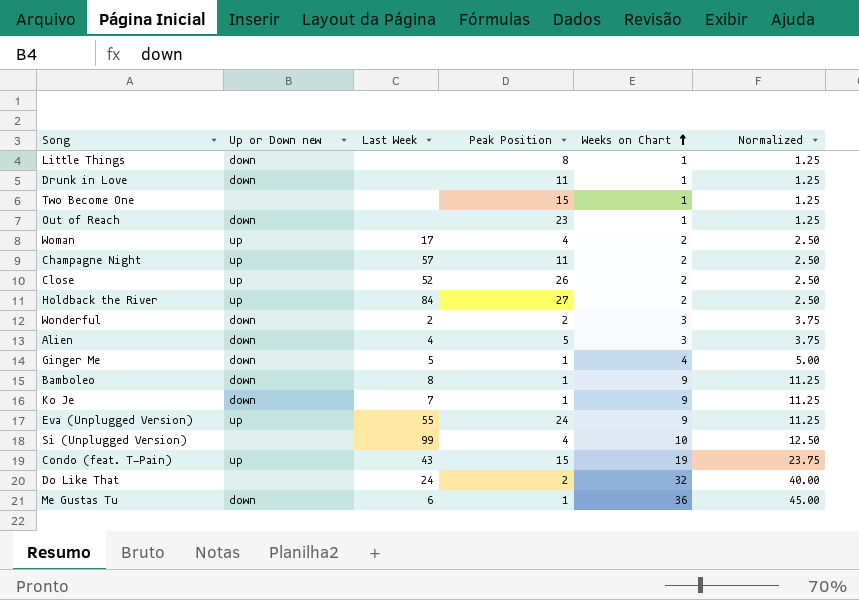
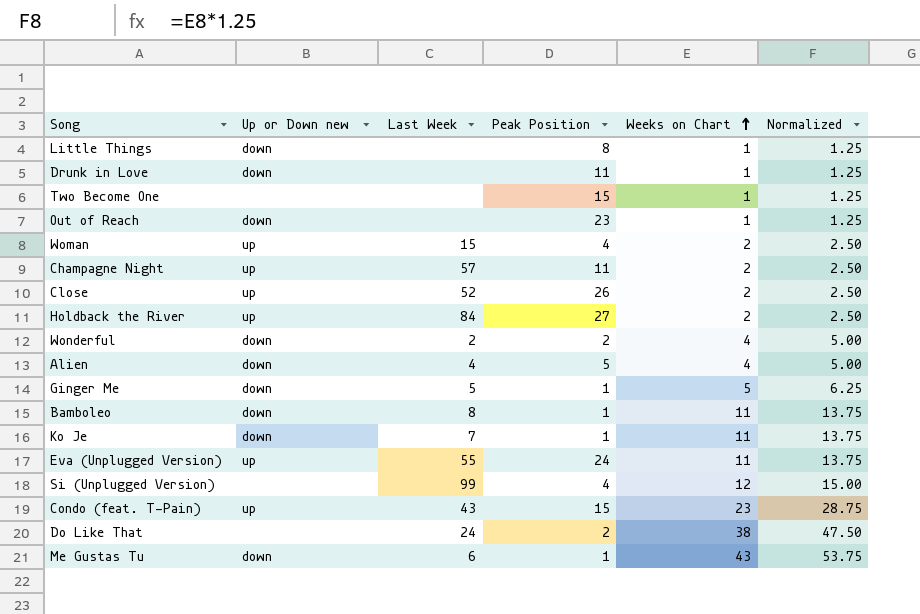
Woman | Last Week: 17 -> 15
Wonderful | Weeks on Chart: 3 -> 4
Wonderful | Normalized: 3.75 -> 5.00
Alien | Weeks on Chart: 3 -> 4
Alien | Normalized: 3.75 -> 5.00
Ginger Me | Weeks on Chart: 4 -> 5
Ginger Me | Normalized: 5.00 -> 6.25
Bamboleo | Weeks on Chart: 9 -> 11
Bamboleo | Normalized: 11.25 -> 13.75
Ko Je | Weeks on Chart: 9 -> 11
Ko Je | Normalized: 11.25 -> 13.75
Eva (Unplugged Version) | Weeks on Chart: 9 -> 11
Eva (Unplugged Version) | Normalized: 11.25 -> 13.75
Si (Unplugged Version) | Weeks on Chart: 10 -> 12
Si (Unplugged Version) | Normalized: 12.50 -> 15.00
Condo (feat. T-Pain) | Weeks on Chart: 19 -> 23
Condo (feat. T-Pain) | Normalized: 23.75 -> 28.75
Do Like That | Weeks on Chart: 32 -> 38
Do Like That | Normalized: 40.00 -> 47.50
Me Gustas Tu | Weeks on Chart: 36 -> 43
Me Gustas Tu | Normalized: 45.00 -> 53.75

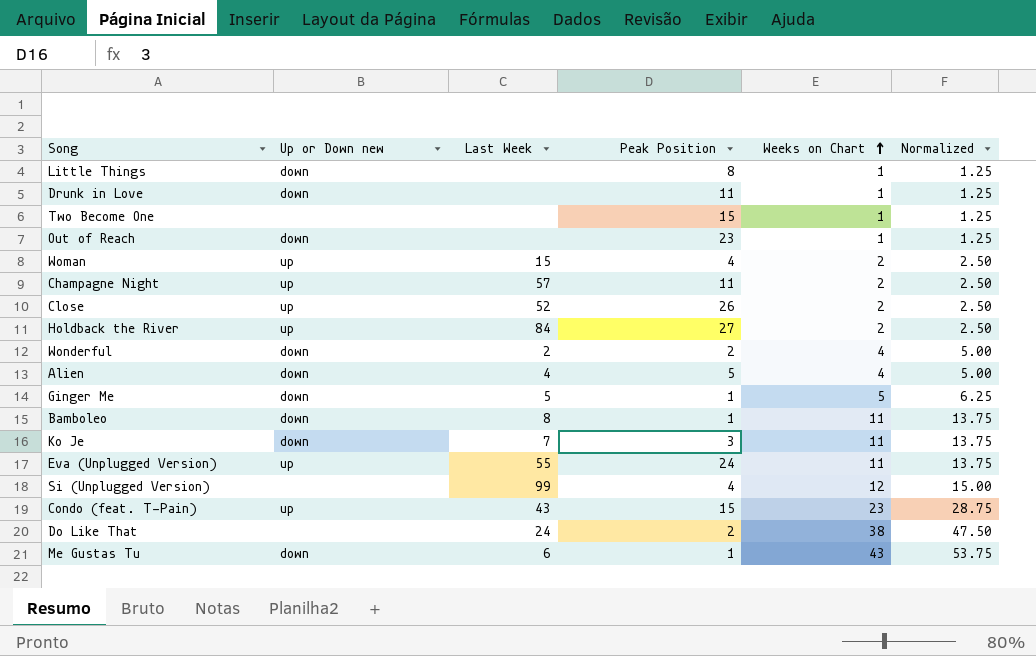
Ko Je | Peak Position: 1 -> 3

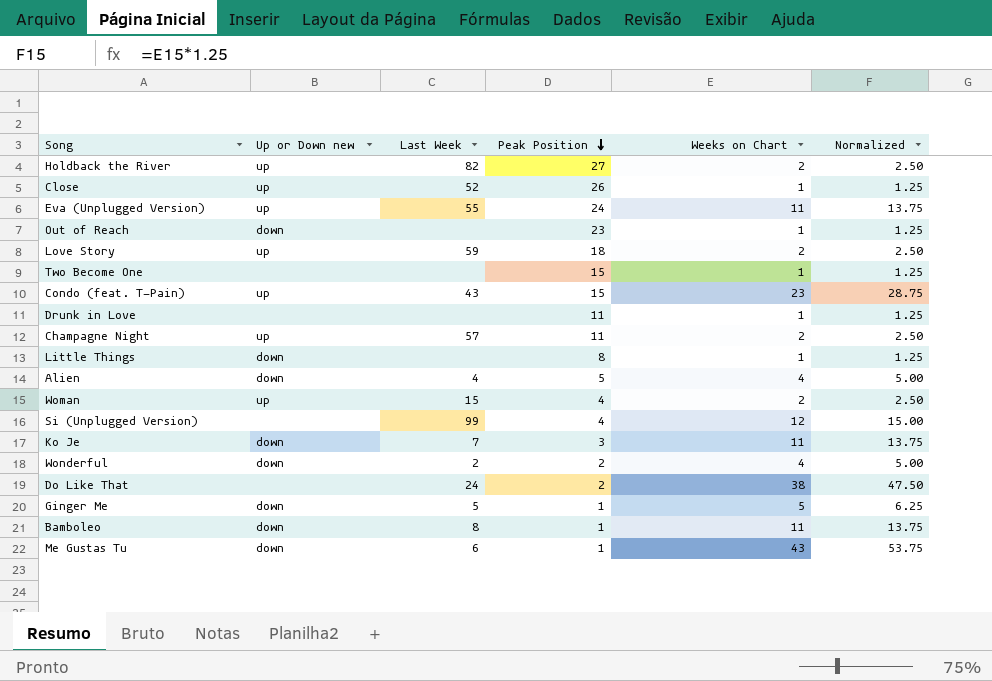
row order: Weeks on Chart ascending -> Peak Position descending
Holdback the River | Last Week: 84 -> 82
Close | Weeks on Chart: 2 -> 1
Close | Normalized: 2.50 -> 1.25
row Love Story: none -> up | 59 | 18 | 2 | 2.50
Drunk in Love | Up or Down new: down -> none

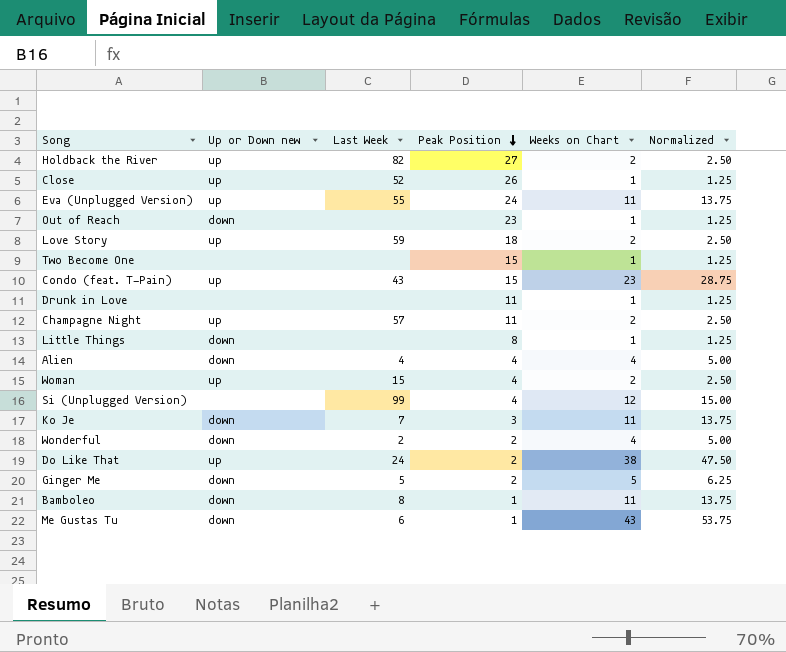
Alien | Peak Position: 5 -> 4
Do Like That | Up or Down new: none -> up
Ginger Me | Peak Position: 1 -> 2

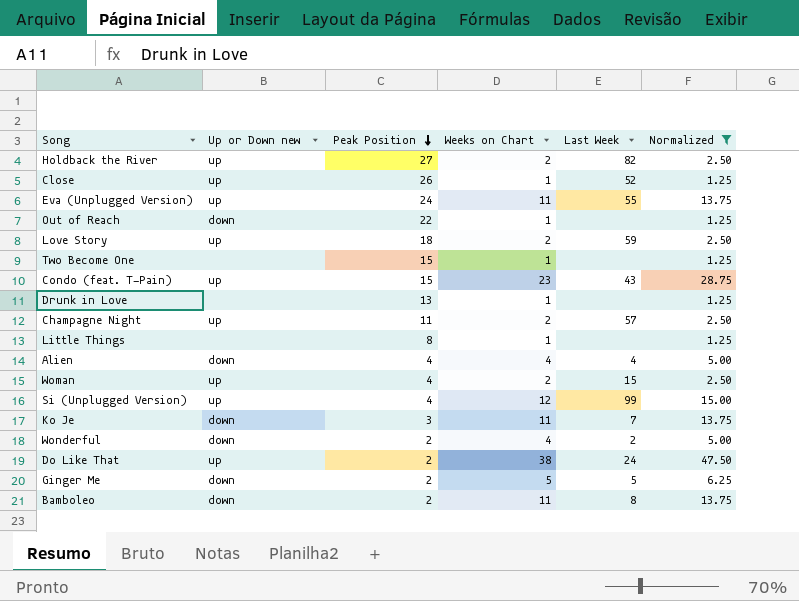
filter: none -> Normalized != 53.75
column Last Week | position: 3 -> 5
Out of Reach | Peak Position: 23 -> 22
Drunk in Love | Peak Position: 11 -> 13
Little Things | Up or Down new: down -> none
Si (Unplugged Version) | Up or Down new: none -> up
Bamboleo | Peak Position: 1 -> 2

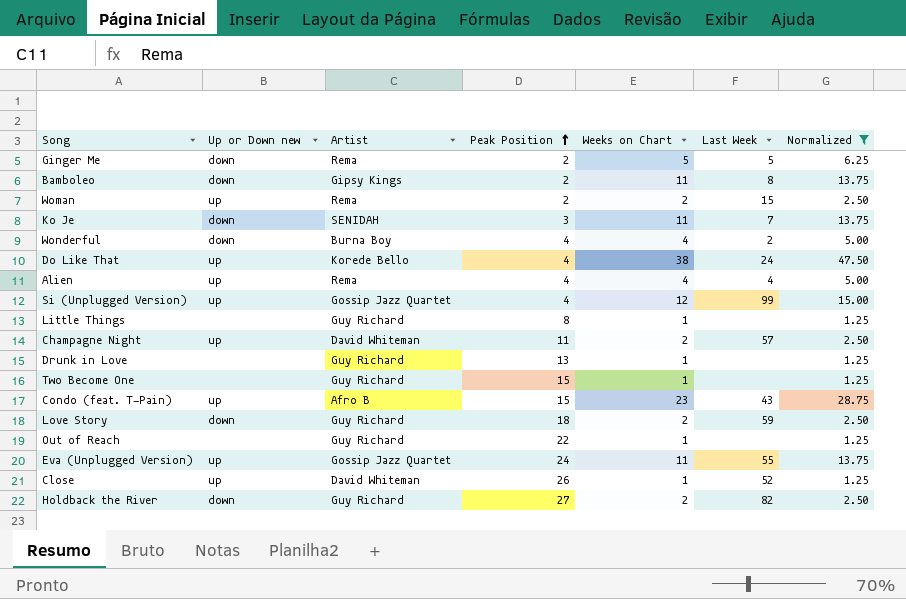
row order: Peak Position descending -> Peak Position ascending
column Artist | position: none -> 3
Woman | Peak Position: 4 -> 2
Wonderful | Peak Position: 2 -> 4
Do Like That | Peak Position: 2 -> 4
Alien | Up or Down new: down -> up
Love Story | Up or Down new: up -> down
Out of Reach | Up or Down new: down -> none
Holdback the River | Up or Down new: up -> down

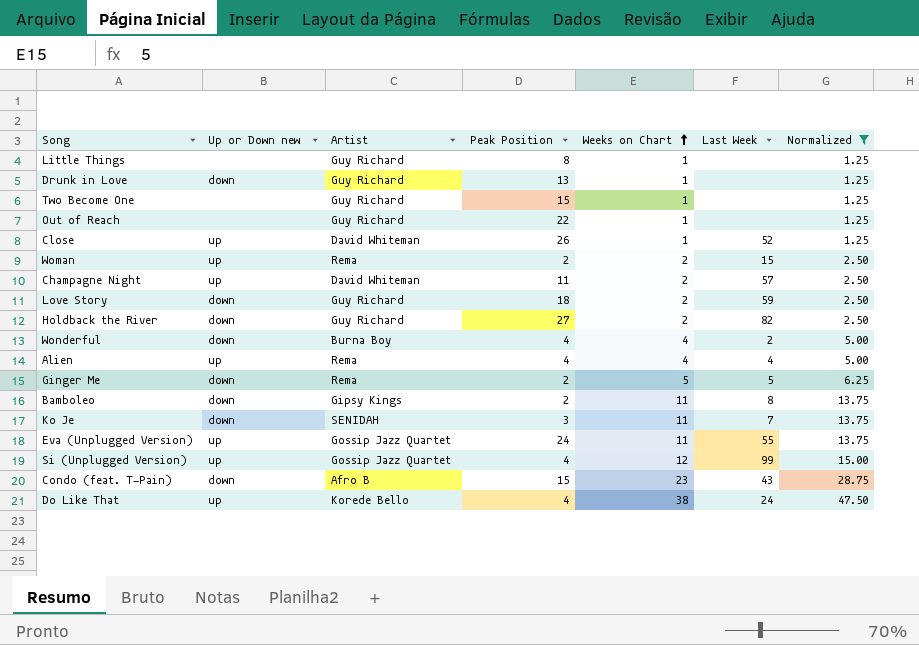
row order: Peak Position ascending -> Weeks on Chart ascending
Drunk in Love | Up or Down new: none -> down
Condo (feat. T-Pain) | Up or Down new: up -> down

